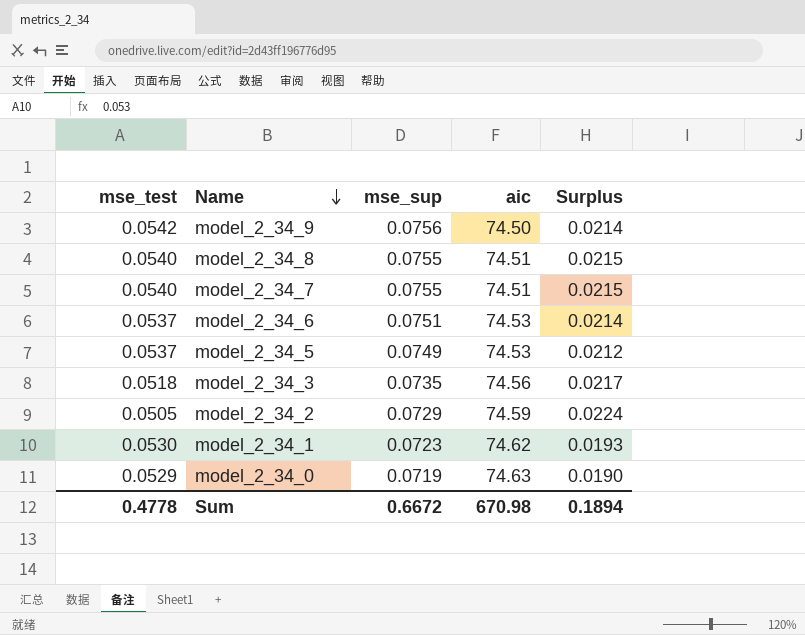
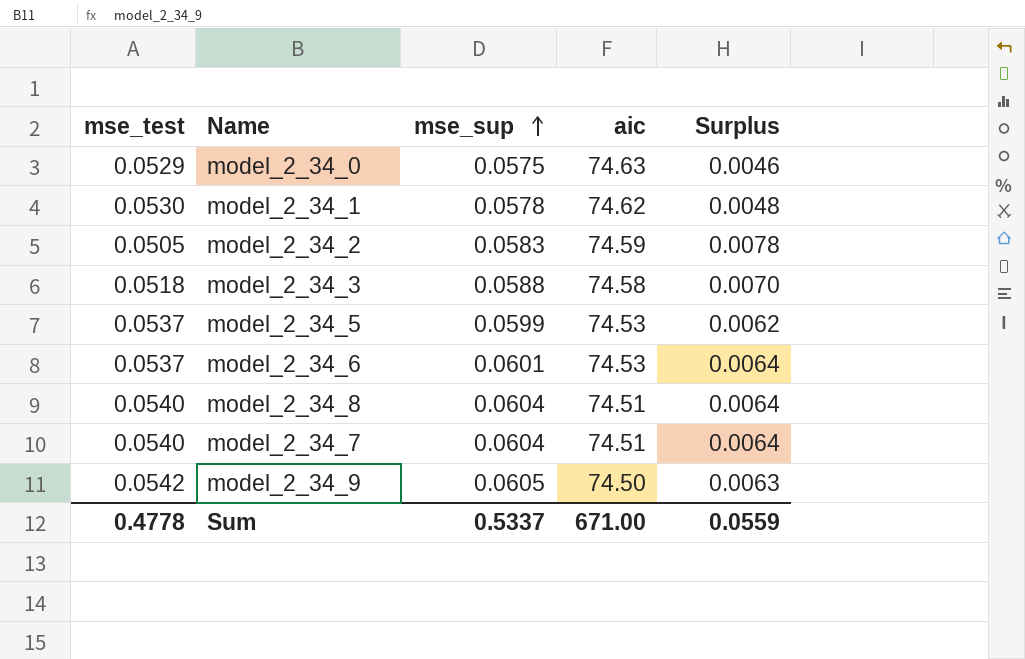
row order: Name descending -> mse_sup ascending
model_2_34_0 | mse_sup: 0.0719 -> 0.0575
model_2_34_0 | Surplus: 0.0190 -> 0.0046
model_2_34_1 | mse_sup: 0.0723 -> 0.0578
model_2_34_1 | Surplus: 0.0193 -> 0.0048
model_2_34_2 | mse_sup: 0.0729 -> 0.0583
model_2_34_2 | Surplus: 0.0224 -> 0.0078
model_2_34_3 | mse_sup: 0.0735 -> 0.0588
model_2_34_3 | aic: 74.56 -> 74.58
model_2_34_3 | Surplus: 0.0217 -> 0.0070
model_2_34_5 | mse_sup: 0.0749 -> 0.0599
model_2_34_5 | Surplus: 0.0212 -> 0.0062
model_2_34_6 | mse_sup: 0.0751 -> 0.0601
model_2_34_6 | Surplus: 0.0214 -> 0.0064
model_2_34_8 | mse_sup: 0.0755 -> 0.0604
model_2_34_8 | Surplus: 0.0215 -> 0.0064
model_2_34_7 | mse_sup: 0.0755 -> 0.0604
model_2_34_7 | Surplus: 0.0215 -> 0.0064
model_2_34_9 | mse_sup: 0.0756 -> 0.0605
model_2_34_9 | Surplus: 0.0214 -> 0.0063
Sum | mse_sup: 0.6672 -> 0.5337
Sum | aic: 670.98 -> 671.00
Sum | Surplus: 0.1894 -> 0.0559

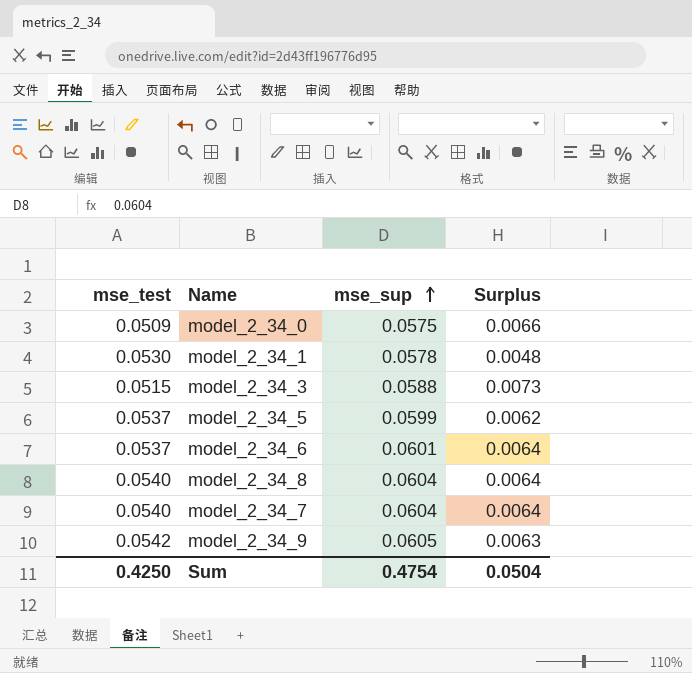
column aic | position: 4 -> none
row model_2_34_2: 0.0505 | 0.0583 | 74.59 | 0.0078 -> none
model_2_34_0 | mse_test: 0.0529 -> 0.0509
model_2_34_0 | Surplus: 0.0046 -> 0.0066
model_2_34_3 | mse_test: 0.0518 -> 0.0515
model_2_34_3 | Surplus: 0.0070 -> 0.0073
Sum | mse_test: 0.4778 -> 0.4250
Sum | mse_sup: 0.5337 -> 0.4754
Sum | Surplus: 0.0559 -> 0.0504

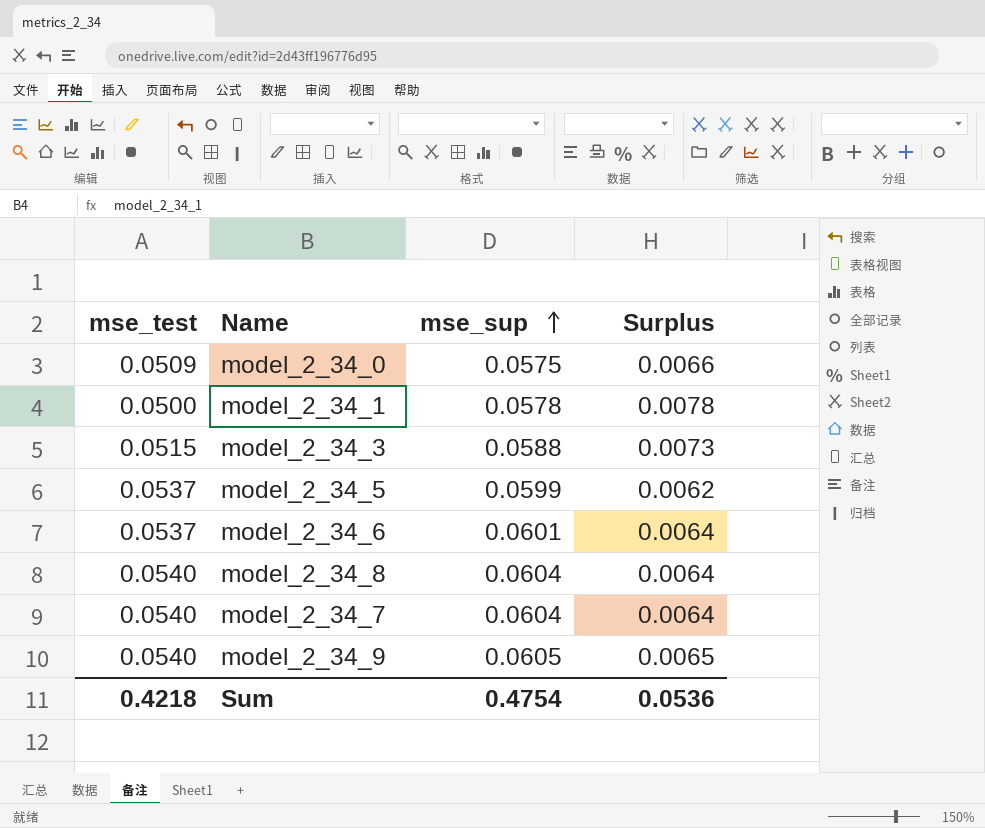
model_2_34_1 | mse_test: 0.0530 -> 0.0500
model_2_34_1 | Surplus: 0.0048 -> 0.0078
model_2_34_9 | mse_test: 0.0542 -> 0.0540
model_2_34_9 | Surplus: 0.0063 -> 0.0065
Sum | mse_test: 0.4250 -> 0.4218
Sum | Surplus: 0.0504 -> 0.0536

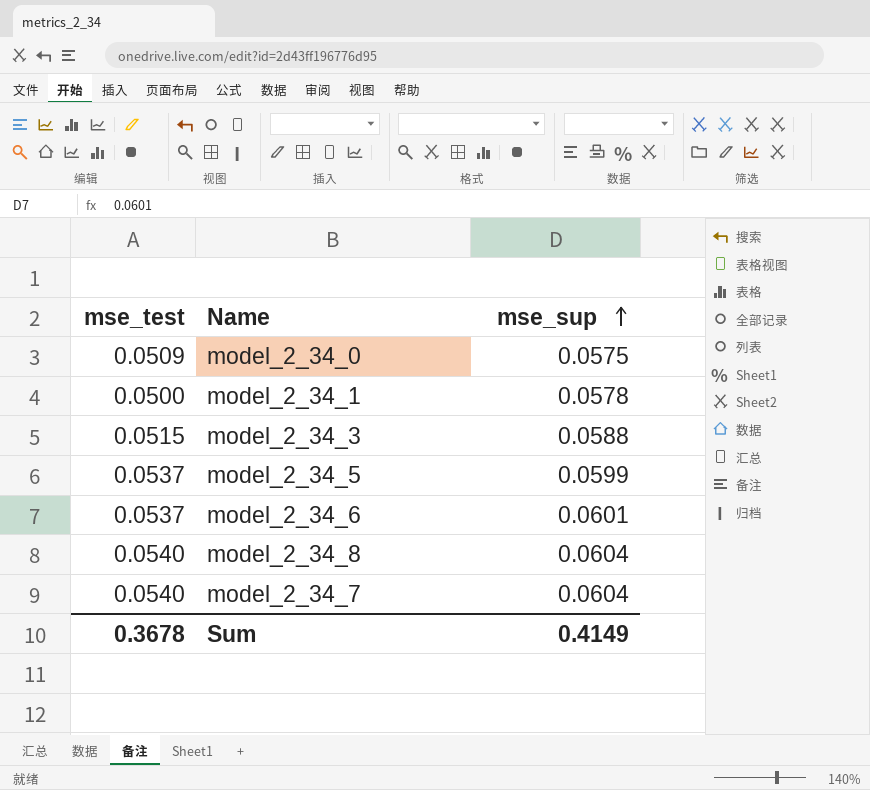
column Surplus | formula: [mse_sup] - [mse_test] -> none
row model_2_34_9: 0.0540 | 0.0605 | 0.0065 -> none
Sum | mse_test: 0.4218 -> 0.3678
Sum | mse_sup: 0.4754 -> 0.4149

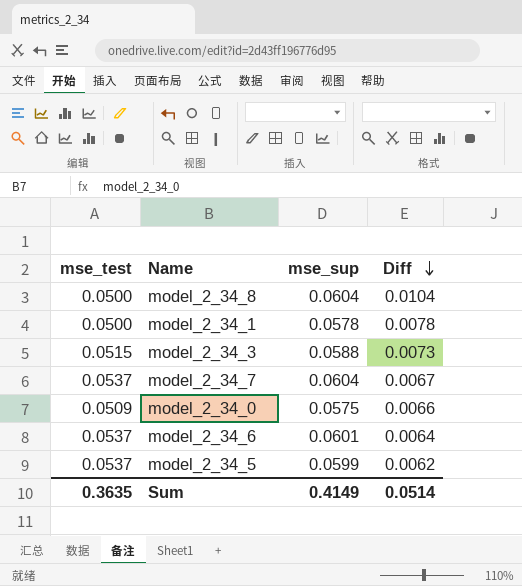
row order: mse_sup ascending -> Diff descending
column Diff | formula: none -> [mse_sup] - [mse_test]
model_2_34_8 | mse_test: 0.0540 -> 0.0500
model_2_34_7 | mse_test: 0.0540 -> 0.0537
Sum | mse_test: 0.3678 -> 0.3635

